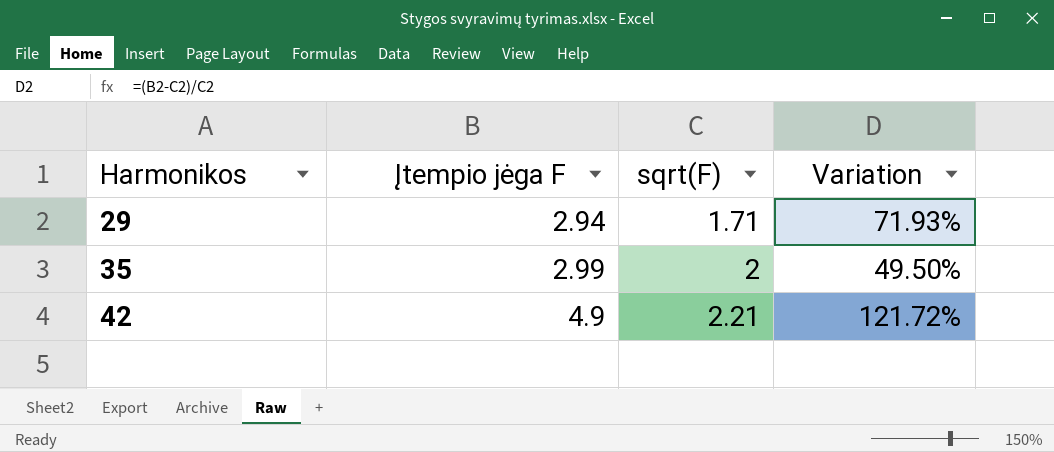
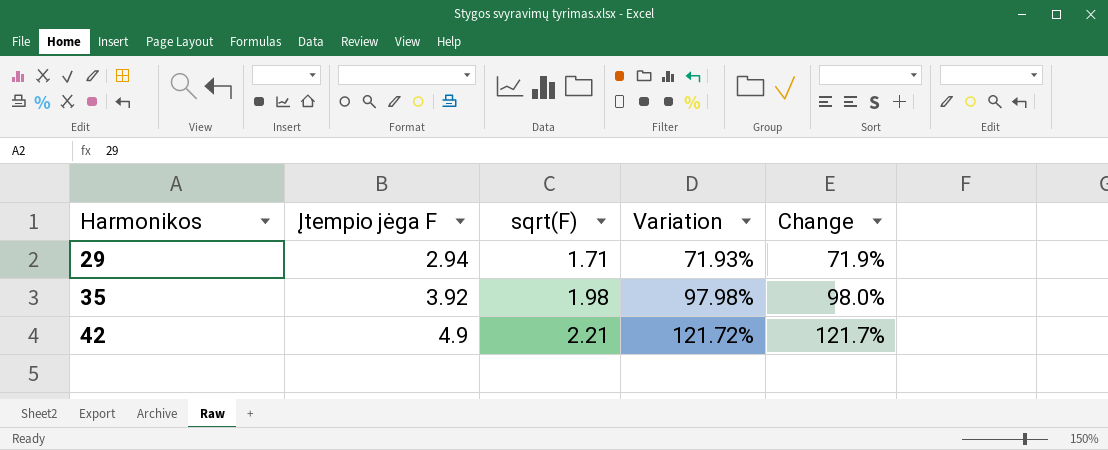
column Change | formula: none -> ([Įtempio jėga F] - [sqrt(F)]) / [sqrt(F)]
35 | Įtempio jėga F: 2.99 -> 3.92
35 | sqrt(F): 2 -> 1.98
35 | Variation: 49.50% -> 97.98%

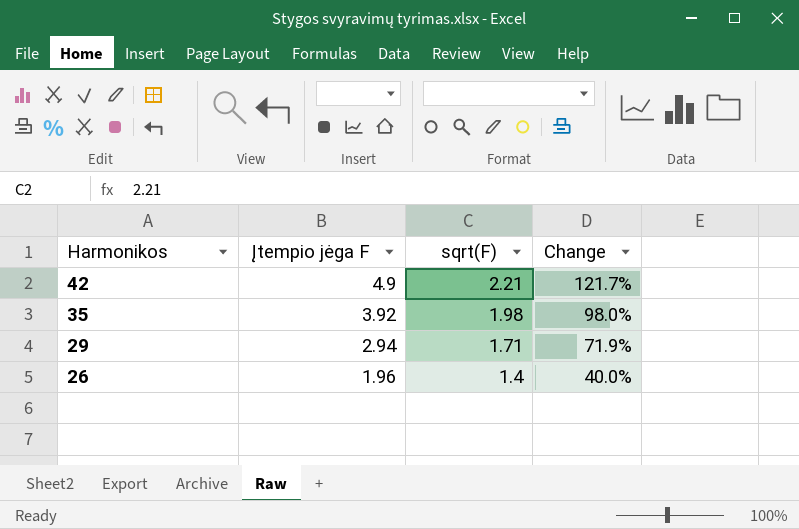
row order: Harmonikos ascending -> Harmonikos descending
column Variation | formula: ([Įtempio jėga F] - [sqrt(F)]) / [sqrt(F)] -> none
row 26: none -> 1.96 | 1.4 | 40.0%

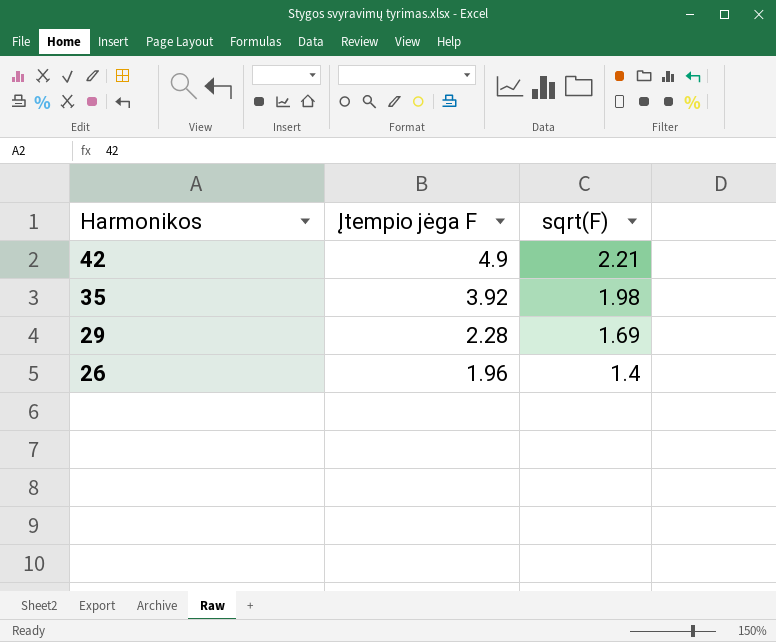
column Change | formula: ([Įtempio jėga F] - [sqrt(F)]) / [sqrt(F)] -> none
29 | Įtempio jėga F: 2.94 -> 2.28
29 | sqrt(F): 1.71 -> 1.69

